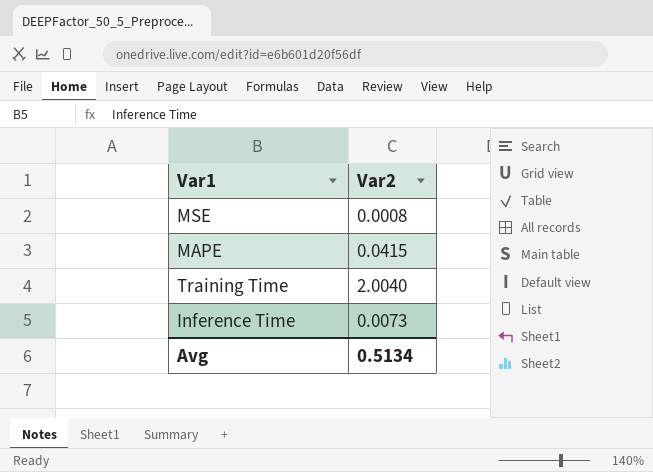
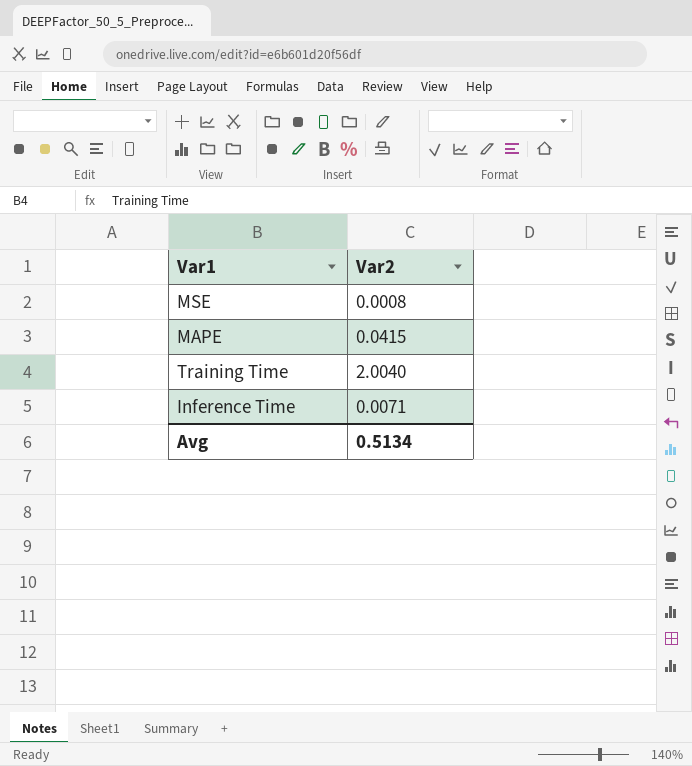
Inference Time | Var2: 0.0073 -> 0.0071

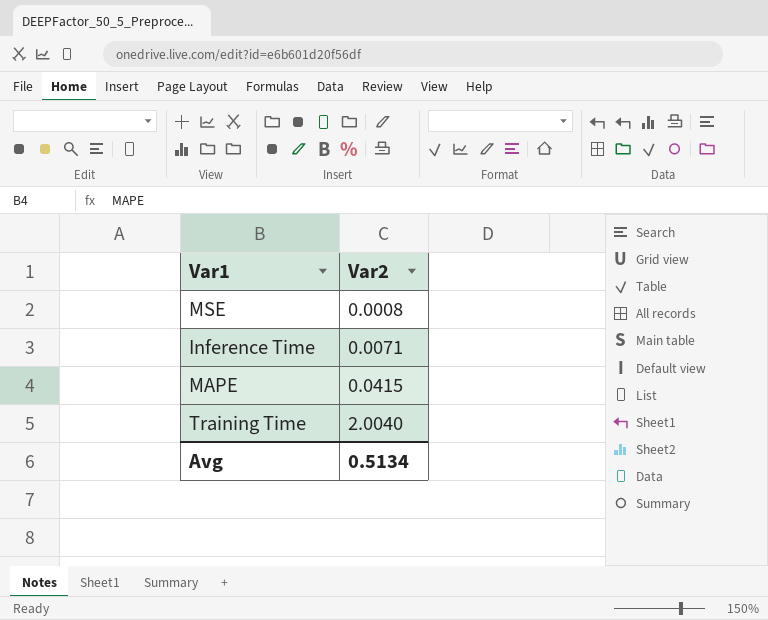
row order: none -> Var2 ascending

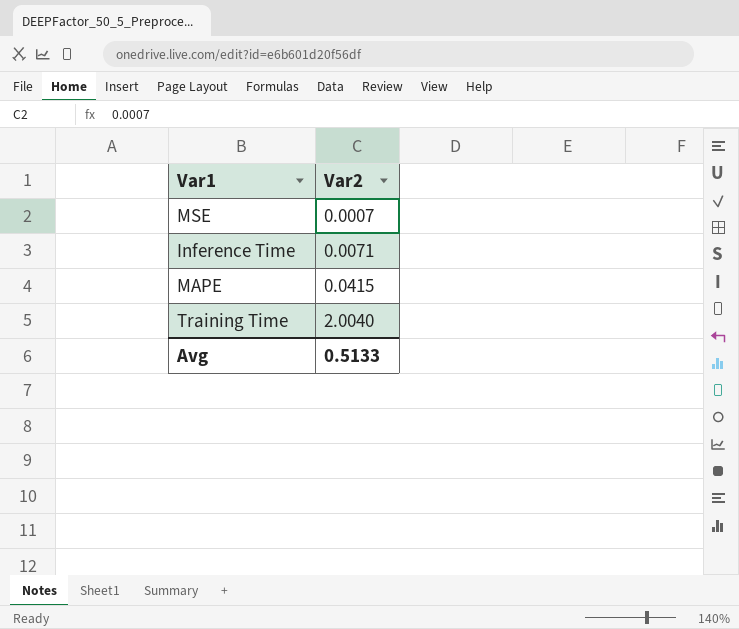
MSE | Var2: 0.0008 -> 0.0007
Avg | Var2: 0.5134 -> 0.5133

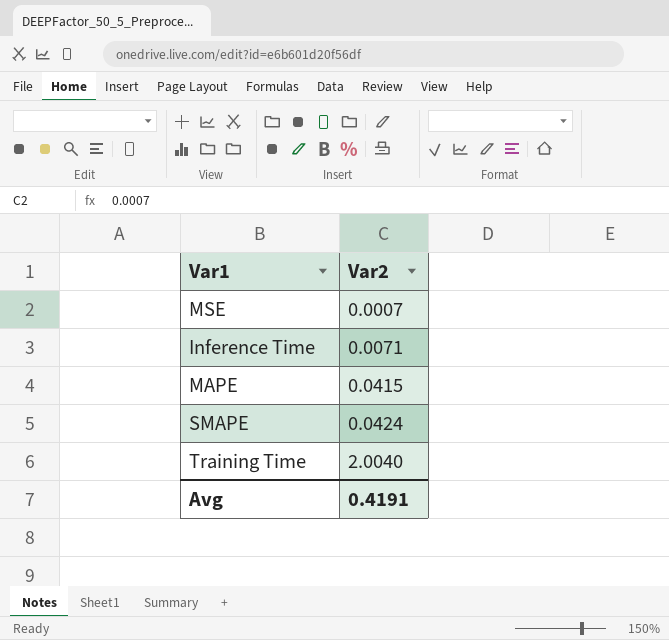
row SMAPE: none -> 0.0424
Avg | Var2: 0.5133 -> 0.4191

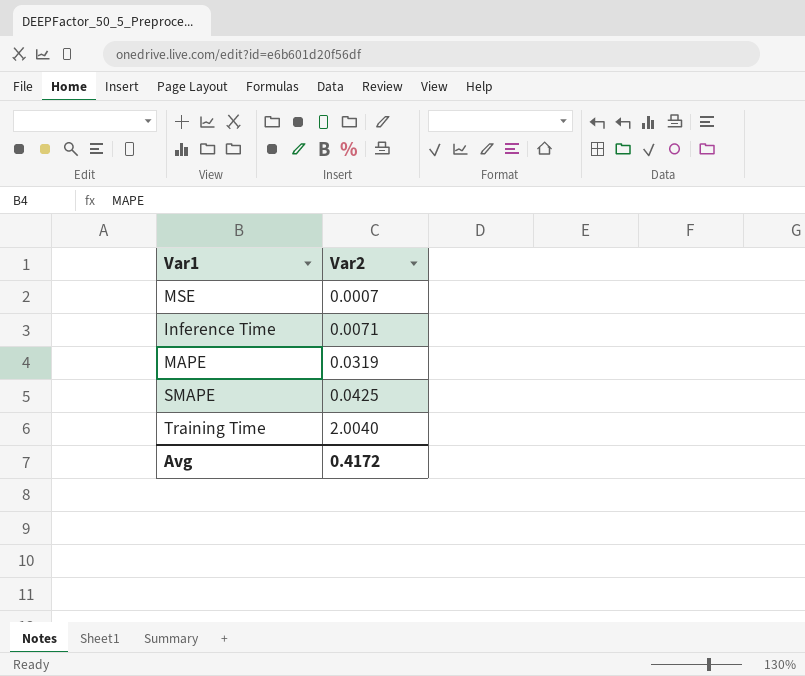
MAPE | Var2: 0.0415 -> 0.0319
SMAPE | Var2: 0.0424 -> 0.0425
Avg | Var2: 0.4191 -> 0.4172

